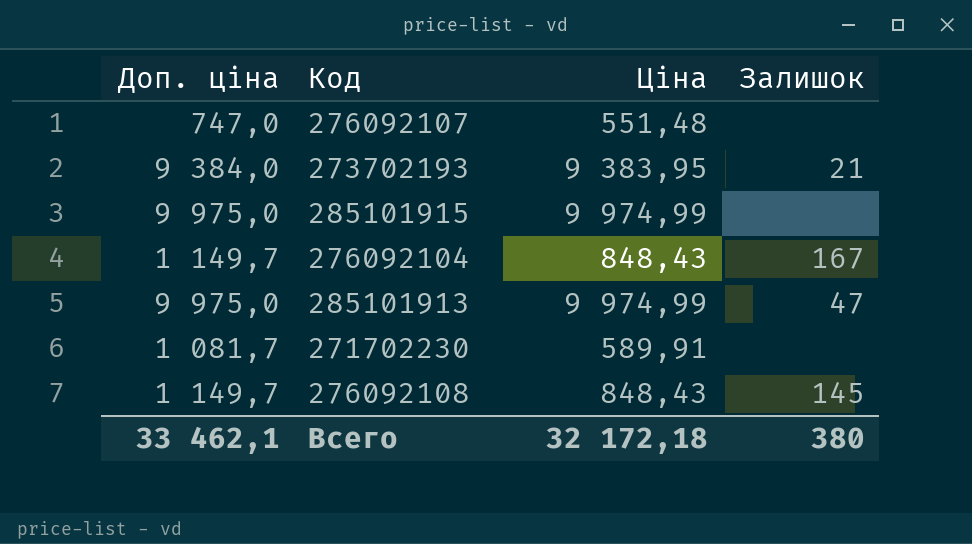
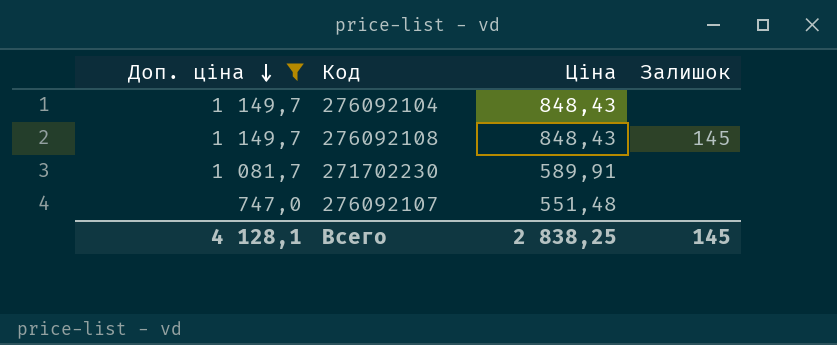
filter: none -> Доп. ціна <= 1 149,7
row order: none -> Доп. ціна descending
276092104 | Залишок: 167 -> none
Всего | Доп. ціна: 33 462,1 -> 4 128,1
Всего | Ціна: 32 172,18 -> 2 838,25
Всего | Залишок: 380 -> 145

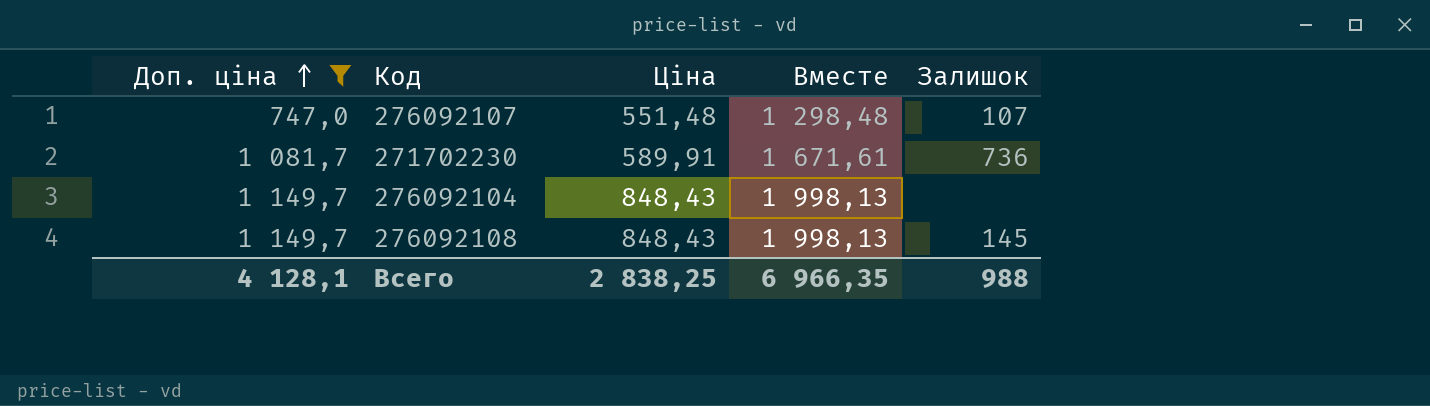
row order: Доп. ціна descending -> Доп. ціна ascending
column Вместе | formula: none -> [Доп. ціна] + [Ціна]
276092107 | Залишок: none -> 107
271702230 | Залишок: none -> 736
Всего | Залишок: 145 -> 988

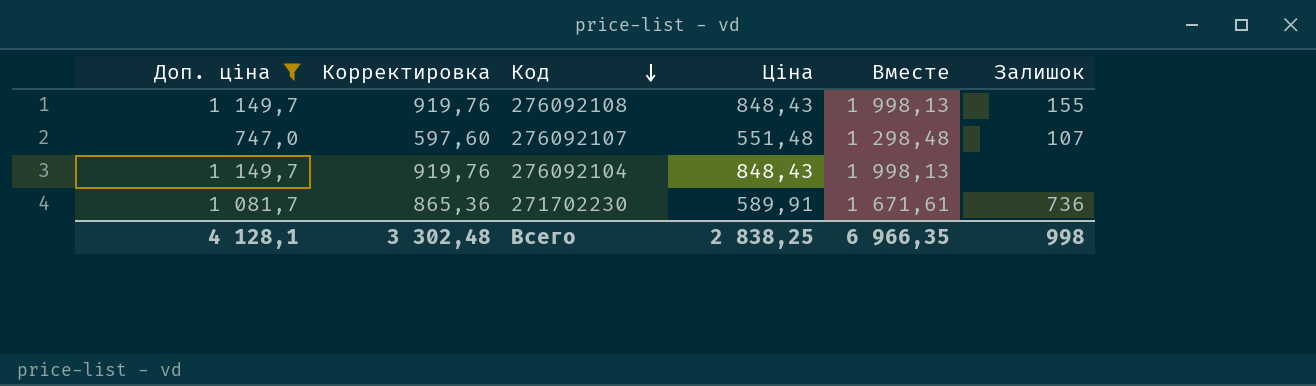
row order: Доп. ціна ascending -> Код descending
column Корректировка | formula: none -> [Доп. ціна] * 0,8
276092108 | Залишок: 145 -> 155
Всего | Залишок: 988 -> 998

